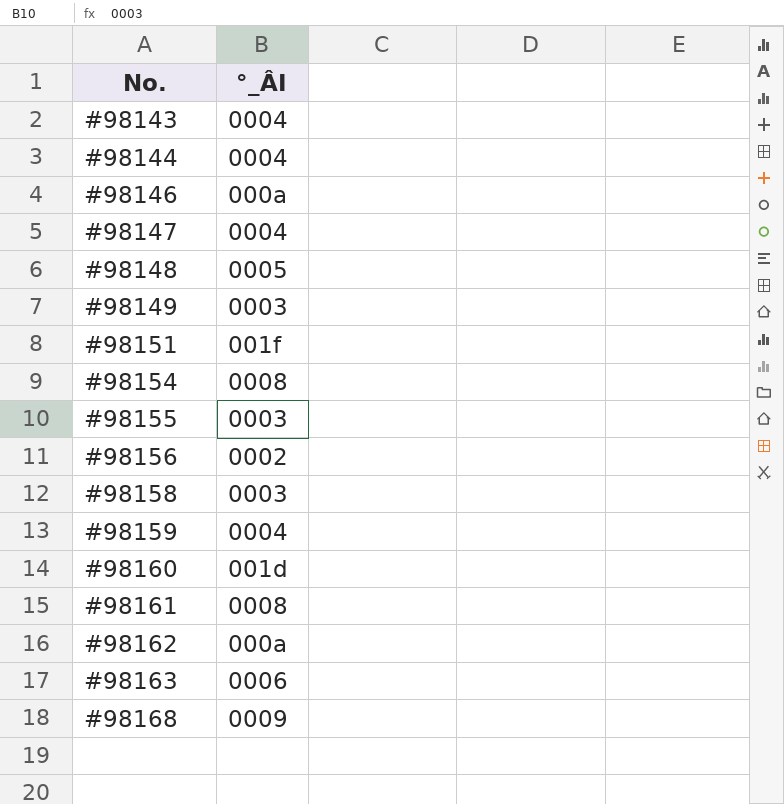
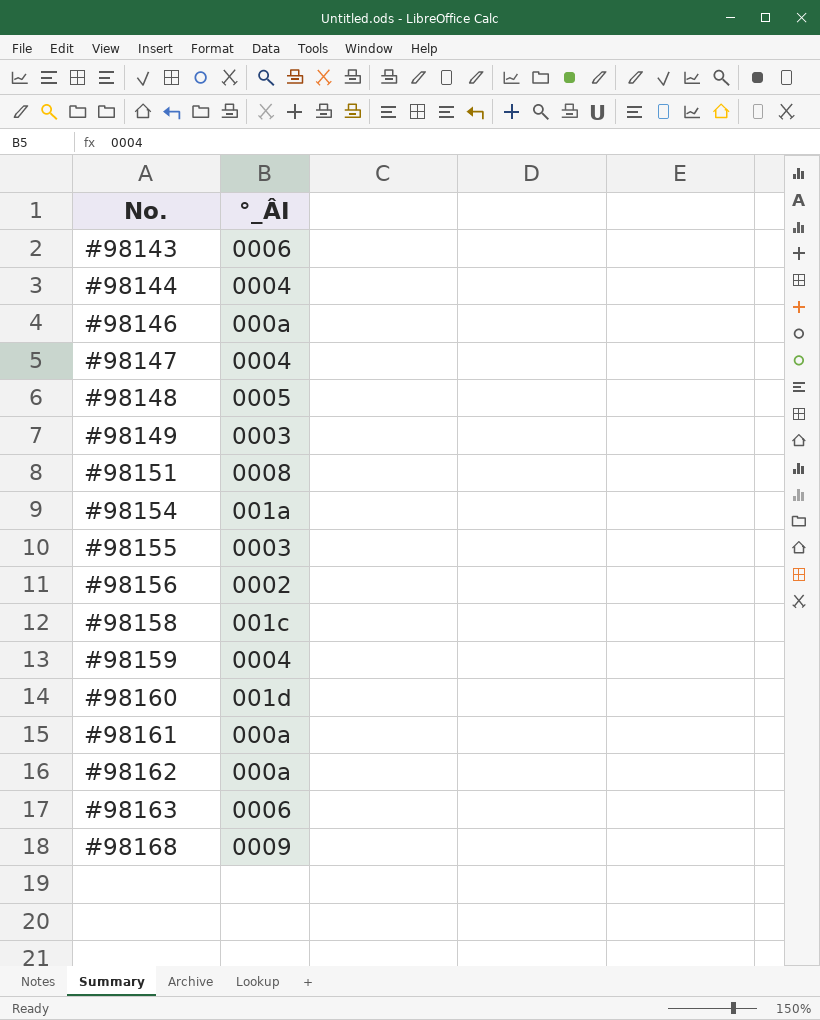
#98143 | °_ÂI: 0004 -> 0006
#98151 | °_ÂI: 001f -> 0008
#98154 | °_ÂI: 0008 -> 001a
#98158 | °_ÂI: 0003 -> 001c
#98161 | °_ÂI: 0008 -> 000a

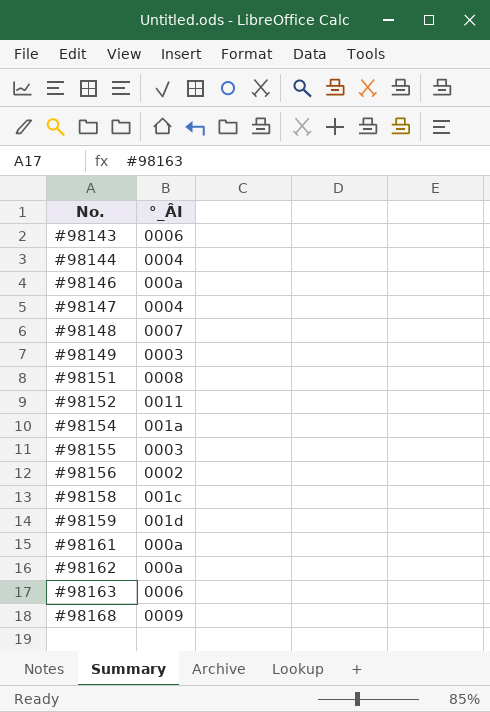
row #98160: 001d -> none
#98148 | °_ÂI: 0005 -> 0007
row #98152: none -> 0011
#98159 | °_ÂI: 0004 -> 001d

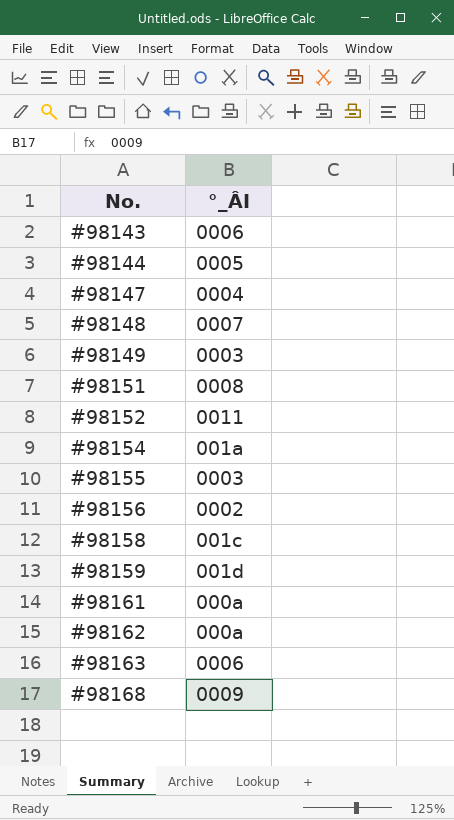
row #98146: 000a -> none
#98144 | °_ÂI: 0004 -> 0005

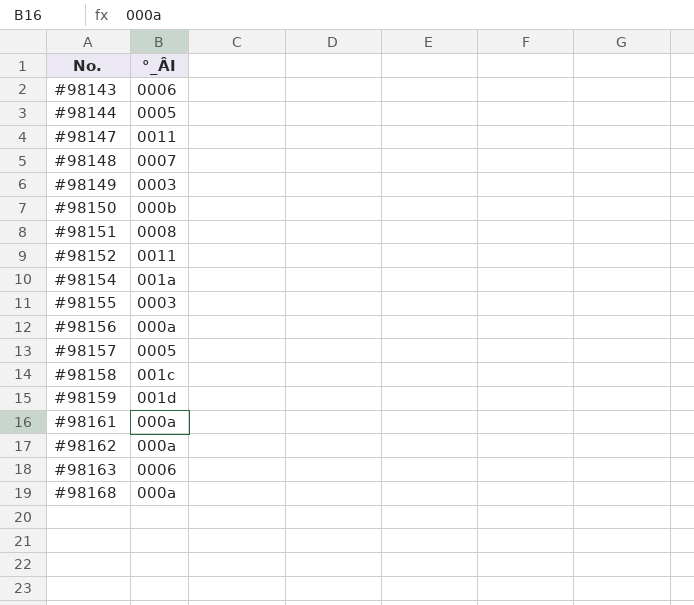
#98147 | °_ÂI: 0004 -> 0011
row #98150: none -> 000b
#98156 | °_ÂI: 0002 -> 000a
row #98157: none -> 0005
#98168 | °_ÂI: 0009 -> 000a

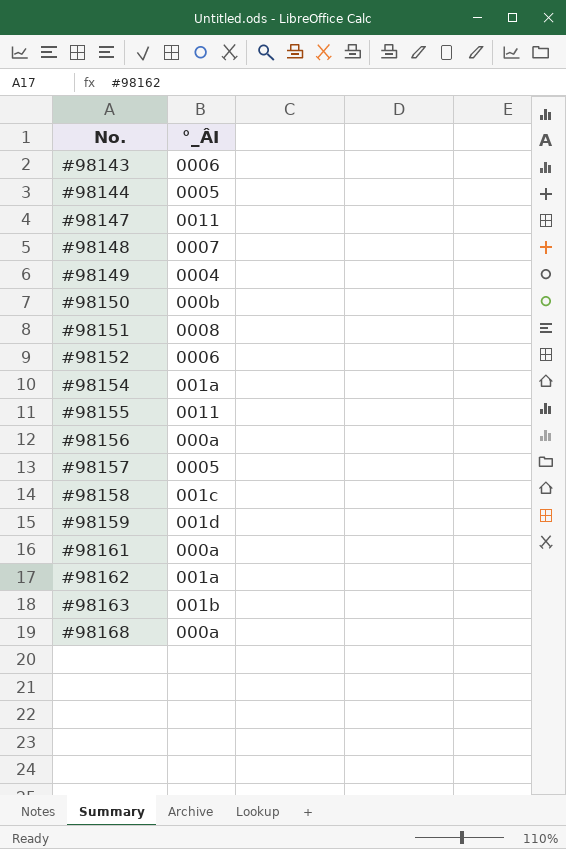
#98149 | °_ÂI: 0003 -> 0004
#98152 | °_ÂI: 0011 -> 0006
#98155 | °_ÂI: 0003 -> 0011
#98162 | °_ÂI: 000a -> 001a
#98163 | °_ÂI: 0006 -> 001b

